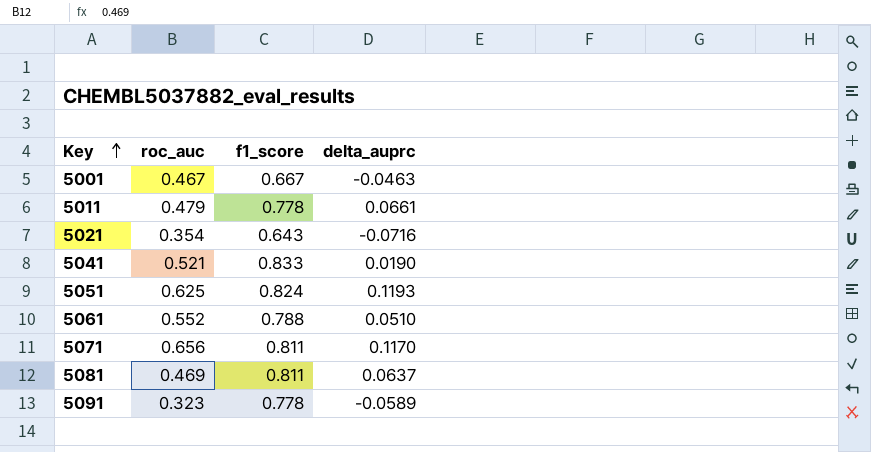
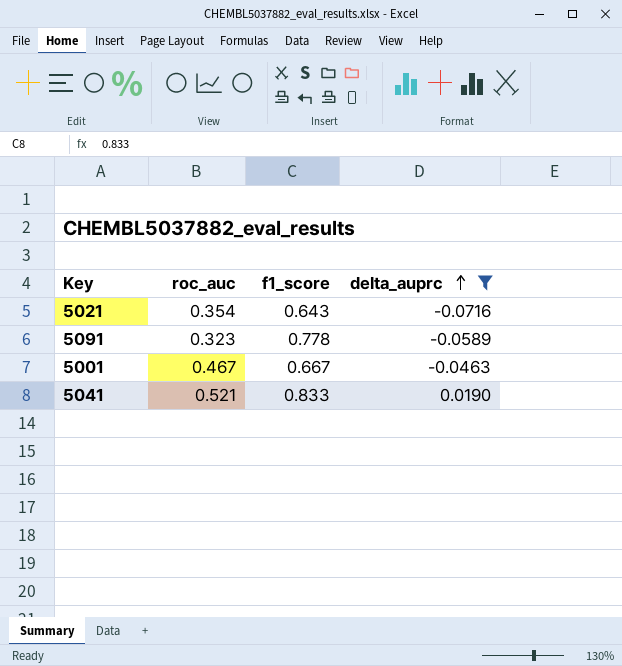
filter: none -> delta_auprc <= 0.0190
row order: Key ascending -> delta_auprc ascending

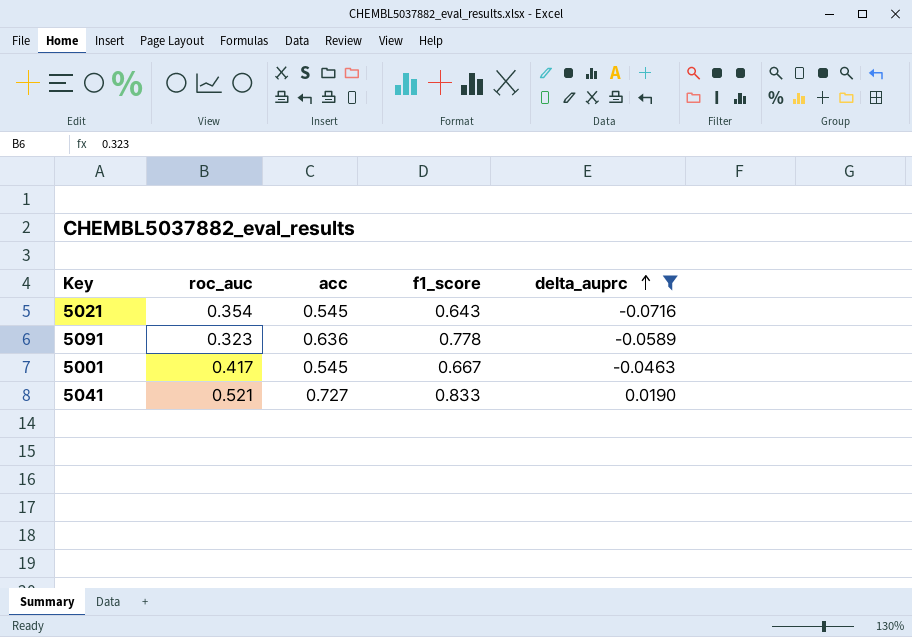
column acc | position: none -> 3
5001 | roc_auc: 0.467 -> 0.417

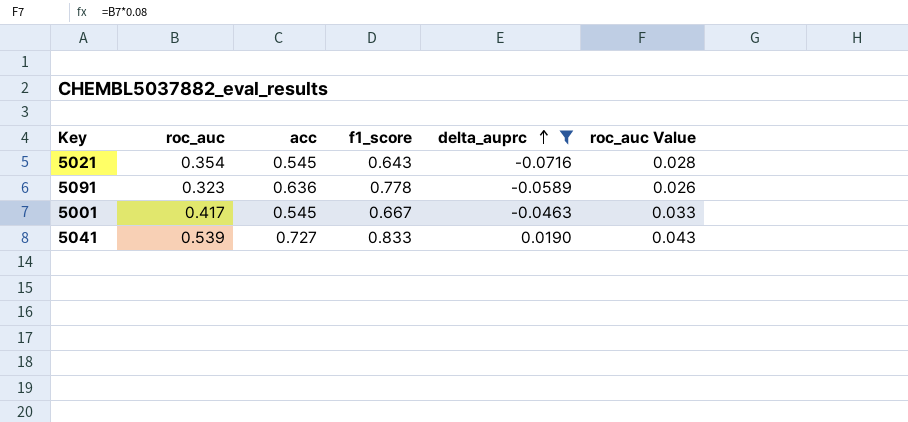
column roc_auc Value | formula: none -> [roc_auc] * 0.08
5041 | roc_auc: 0.521 -> 0.539

